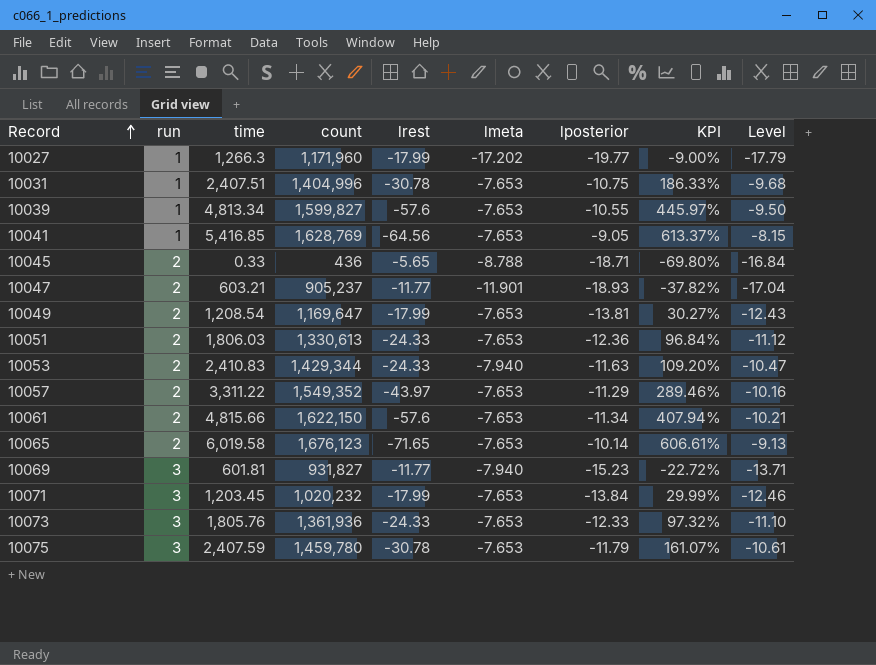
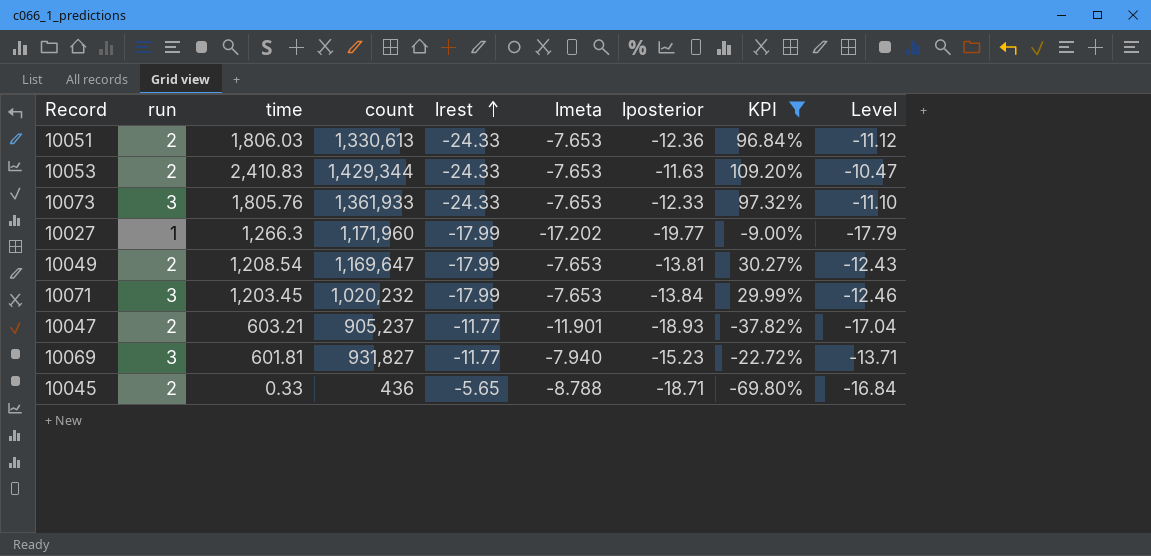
filter: none -> KPI <= 109.20%
row order: Record ascending -> lrest ascending
10053 | lmeta: -7.940 -> -7.653
10073 | count: 1,361,936 -> 1,361,933

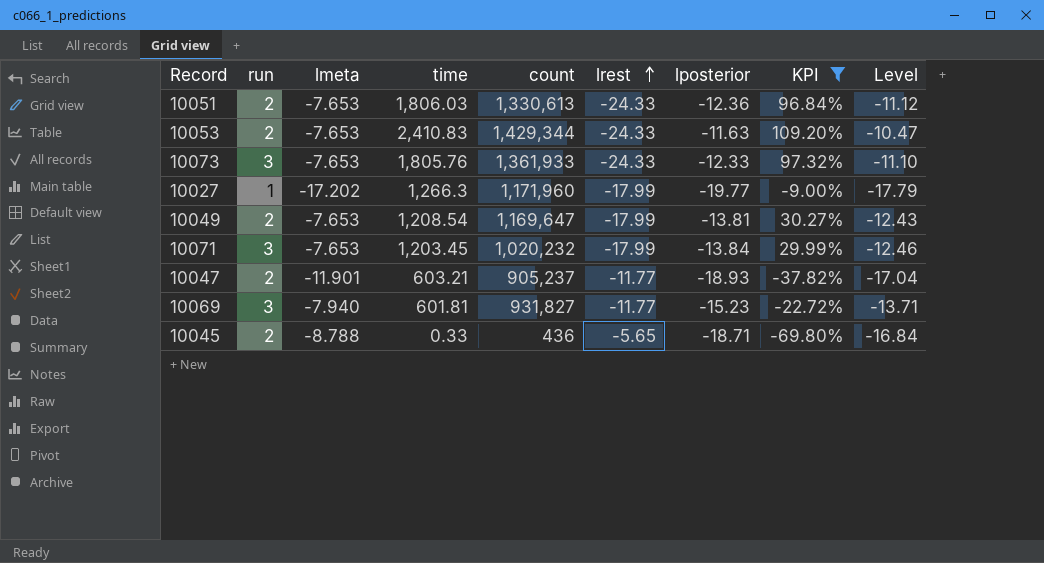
column lmeta | position: 6 -> 3

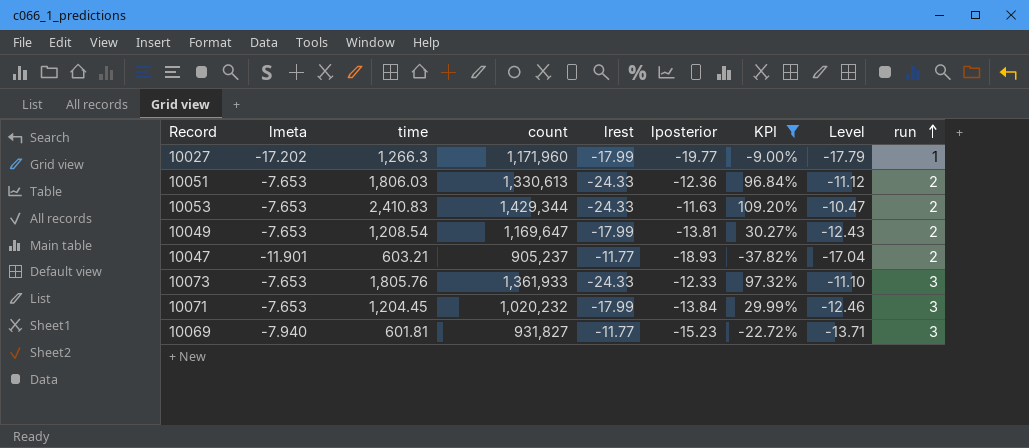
row order: lrest ascending -> run ascending
column run | position: 2 -> 9
row 10045: 2 | -8.788 | 0.33 | 436 | -5.65 | -18.71 | -69.80% | -16.84 -> none
10071 | time: 1,203.45 -> 1,204.45

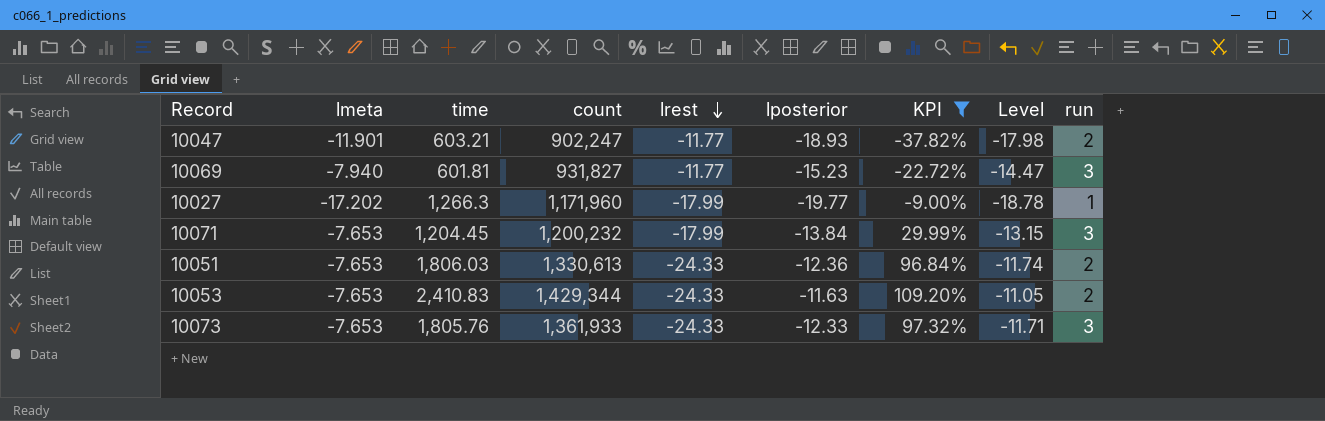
row order: run ascending -> lrest descending
column Level | formula: [lposterior] * 0.9 -> [lposterior] * 0.95
row 10049: -7.653 | 1,208.54 | 1,169,647 | -17.99 | -13.81 | 30.27% | -12.43 | 2 -> none
10047 | count: 905,237 -> 902,247
10071 | count: 1,020,232 -> 1,200,232

